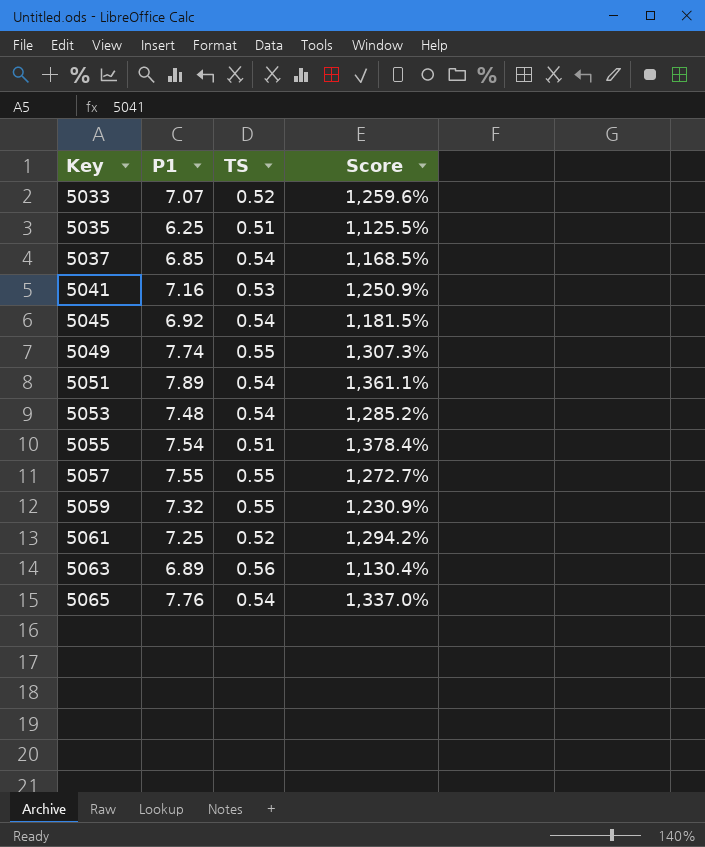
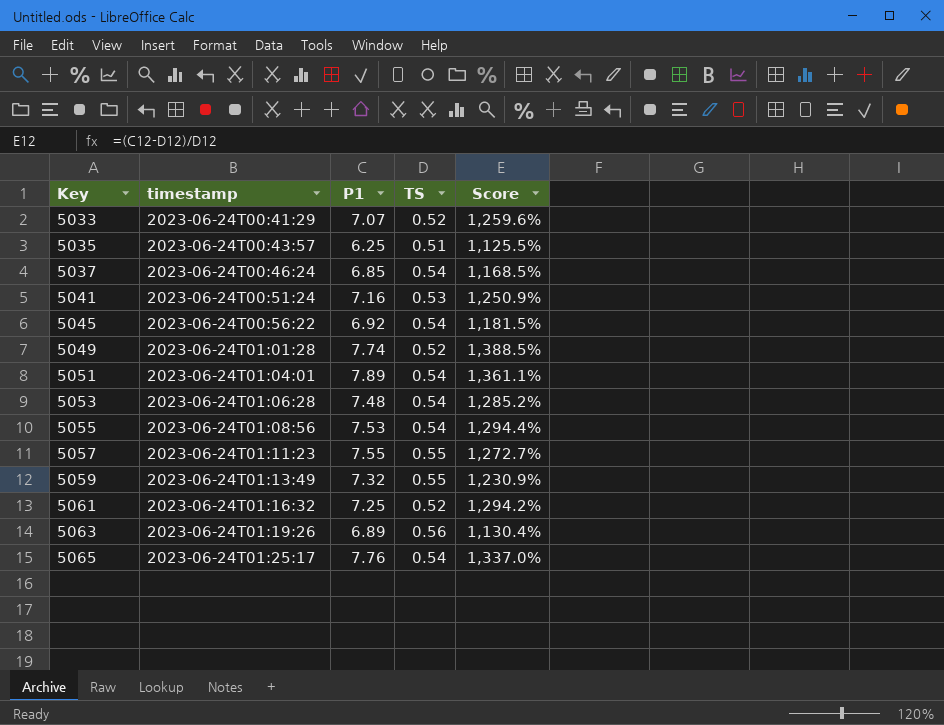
column timestamp | position: none -> 2
5049 | TS: 0.55 -> 0.52
5049 | Score: 1,307.3% -> 1,388.5%
5055 | P1: 7.54 -> 7.53
5055 | TS: 0.51 -> 0.54
5055 | Score: 1,378.4% -> 1,294.4%

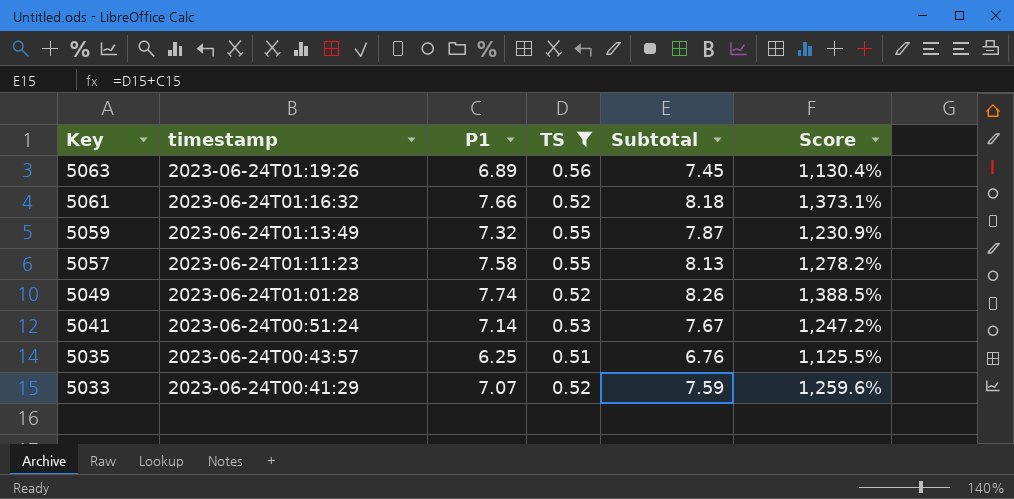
filter: none -> TS != 0.54
row order: Key ascending -> Key descending
column Subtotal | formula: none -> [P1] + [TS]
5061 | P1: 7.25 -> 7.66
5061 | Score: 1,294.2% -> 1,373.1%
5057 | P1: 7.55 -> 7.58
5057 | Score: 1,272.7% -> 1,278.2%
5041 | P1: 7.16 -> 7.14
5041 | Score: 1,250.9% -> 1,247.2%

